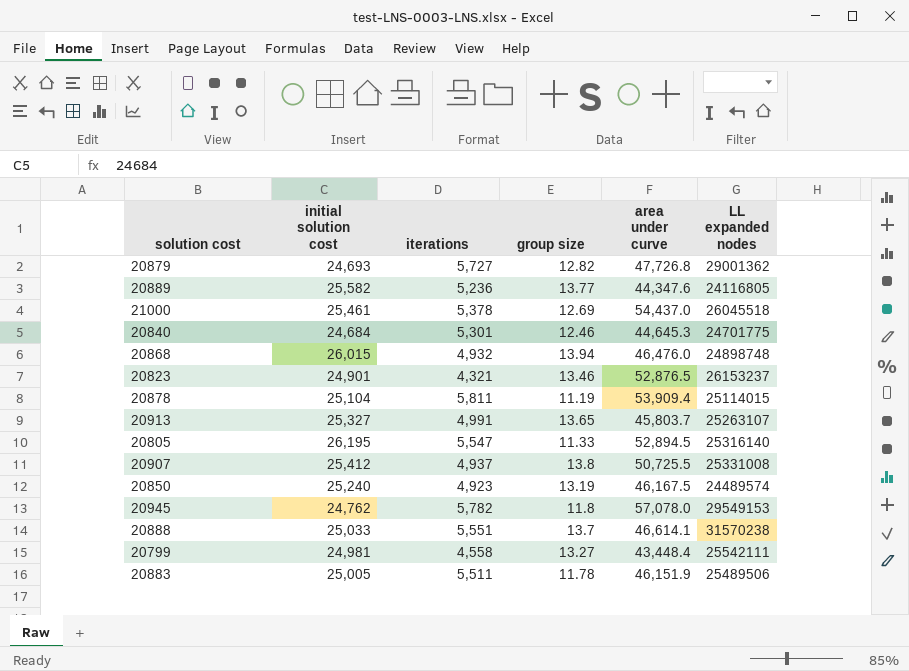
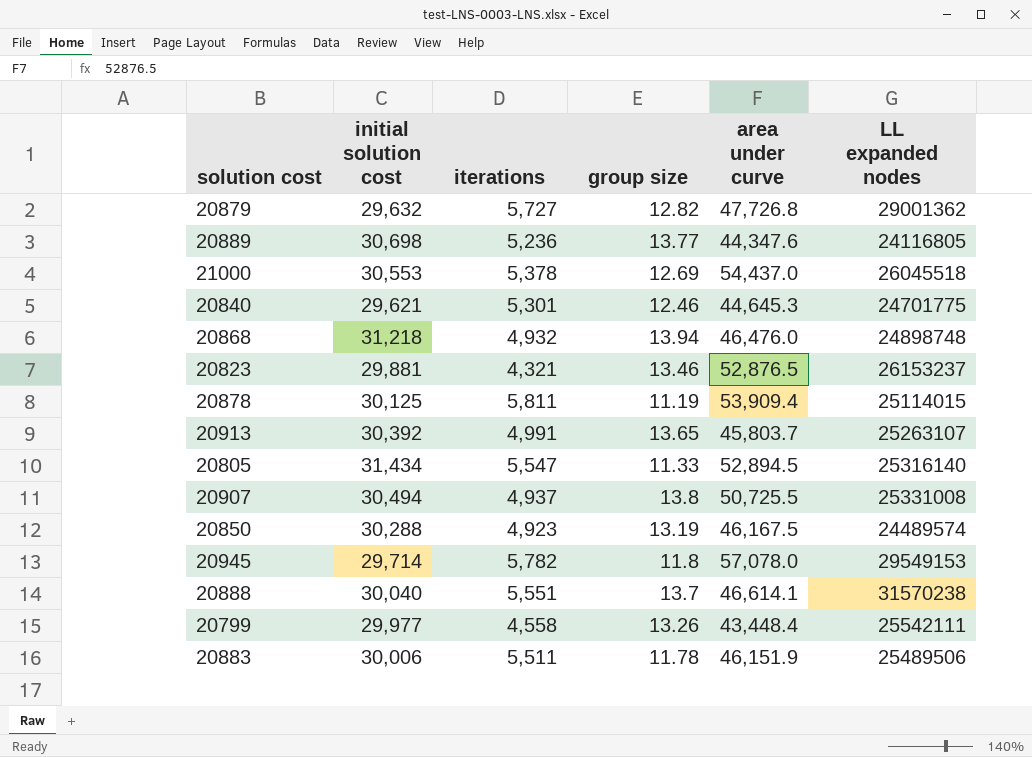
20879 | initial solution cost: 24,693 -> 29,632
20889 | initial solution cost: 25,582 -> 30,698
21000 | initial solution cost: 25,461 -> 30,553
20840 | initial solution cost: 24,684 -> 29,621
20868 | initial solution cost: 26,015 -> 31,218
20823 | initial solution cost: 24,901 -> 29,881
20878 | initial solution cost: 25,104 -> 30,125
20913 | initial solution cost: 25,327 -> 30,392
20805 | initial solution cost: 26,195 -> 31,434
20907 | initial solution cost: 25,412 -> 30,494
20850 | initial solution cost: 25,240 -> 30,288
20945 | initial solution cost: 24,762 -> 29,714
20888 | initial solution cost: 25,033 -> 30,040
20799 | initial solution cost: 24,981 -> 29,977
20799 | group size: 13.27 -> 13.26
20883 | initial solution cost: 25,005 -> 30,006

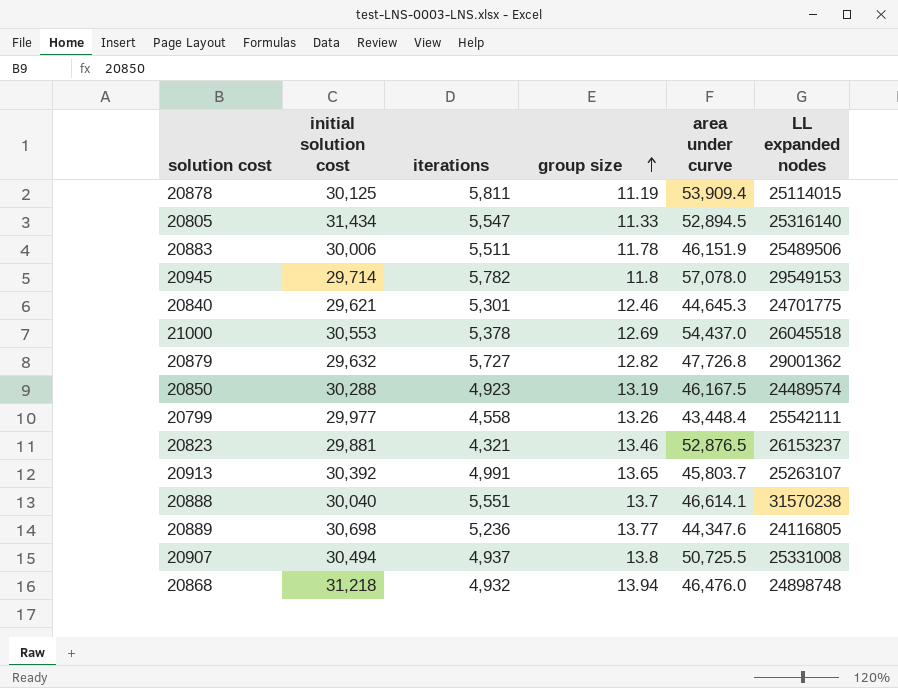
row order: none -> group size ascending

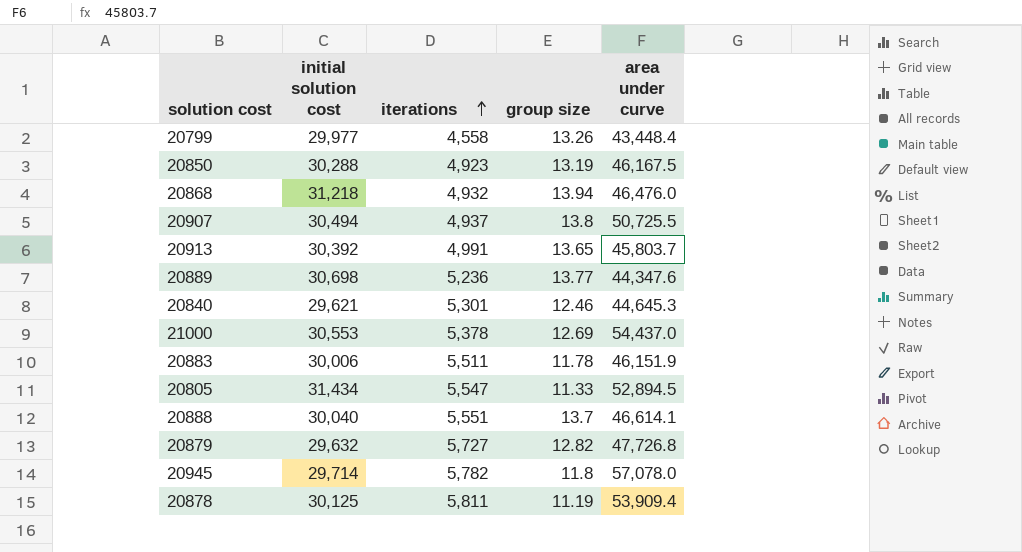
row order: group size ascending -> iterations ascending
column LL expanded nodes | position: 6 -> none
row 20823: 29,881 | 4,321 | 13.46 | 52,876.5 | 26153237 -> none

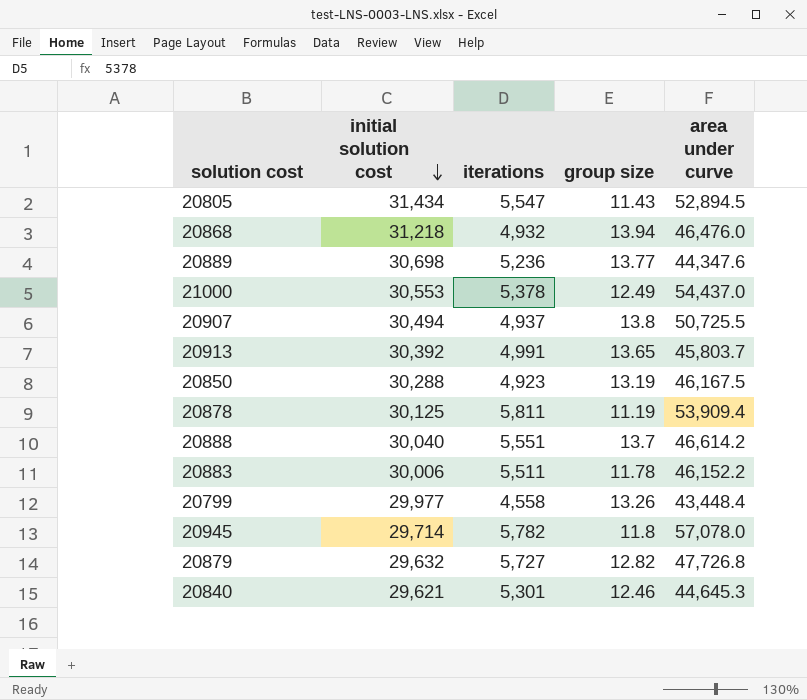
row order: iterations ascending -> initial solution cost descending
20805 | group size: 11.33 -> 11.43
21000 | group size: 12.69 -> 12.49
20888 | area under curve: 46,614.1 -> 46,614.2
20883 | area under curve: 46,151.9 -> 46,152.2

